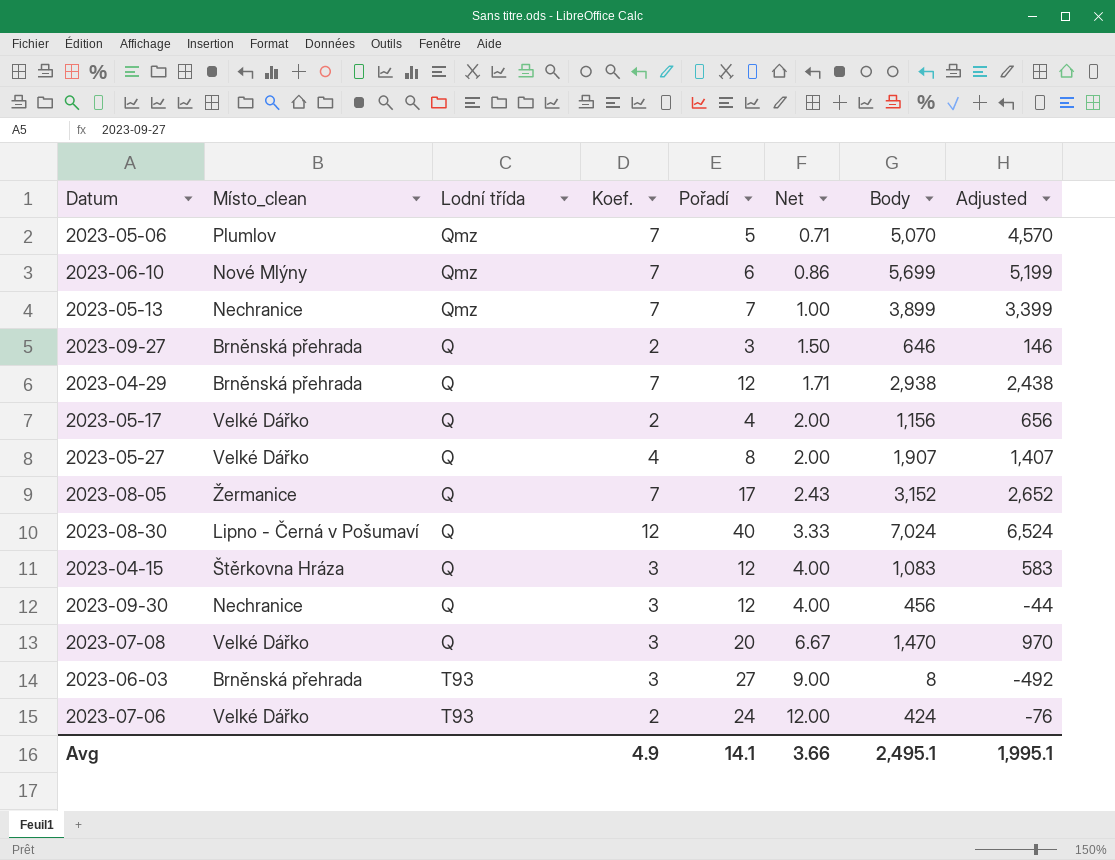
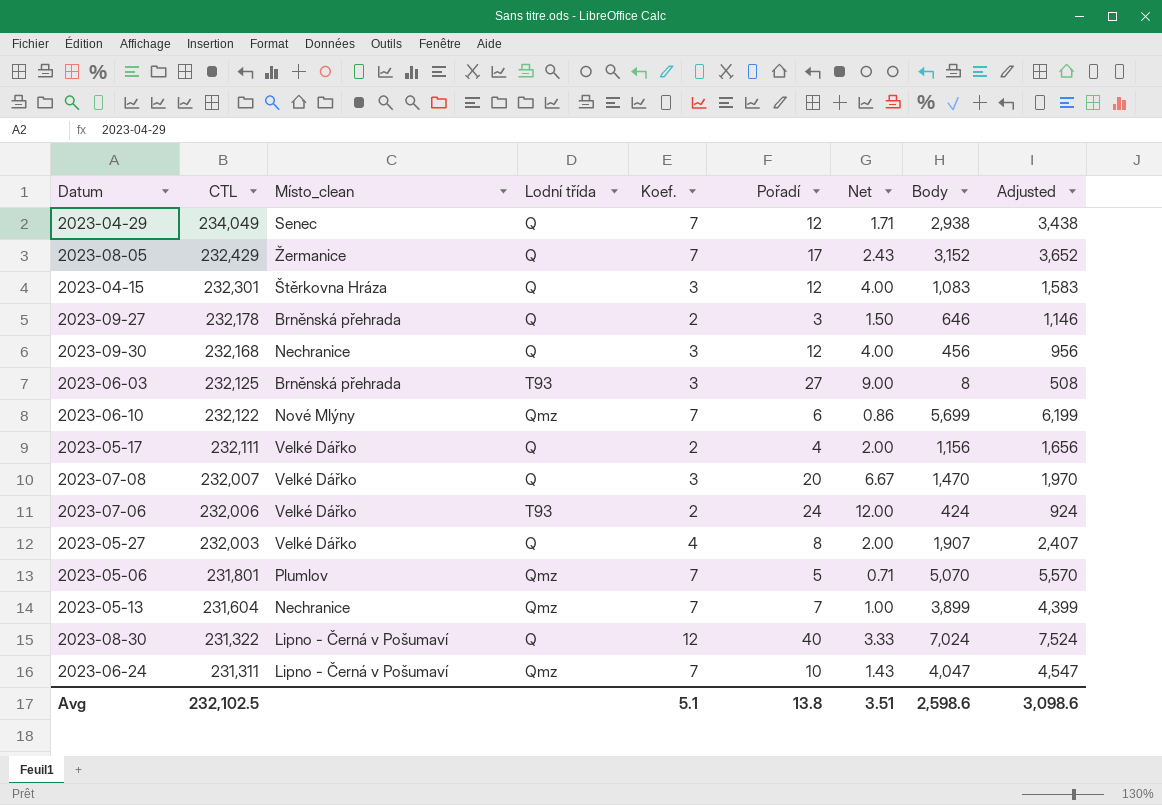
row order: Net ascending -> CTL descending
column CTL | position: none -> 2
column Adjusted | formula: [Body] - 500 -> [Body] + 500
2023-04-29 | Místo_clean: Brněnská přehrada -> Senec
row 2023-06-24: none -> 231,311 | Lipno - Černá v Pošumaví | Qmz | 7 | 10 | 1.43 | 4,047 | 4,547
Avg | Koef.: 4.9 -> 5.1
Avg | Pořadí: 14.1 -> 13.8
Avg | Net: 3.66 -> 3.51
Avg | Body: 2,495.1 -> 2,598.6
Avg | Adjusted: 1,995.1 -> 3,098.6

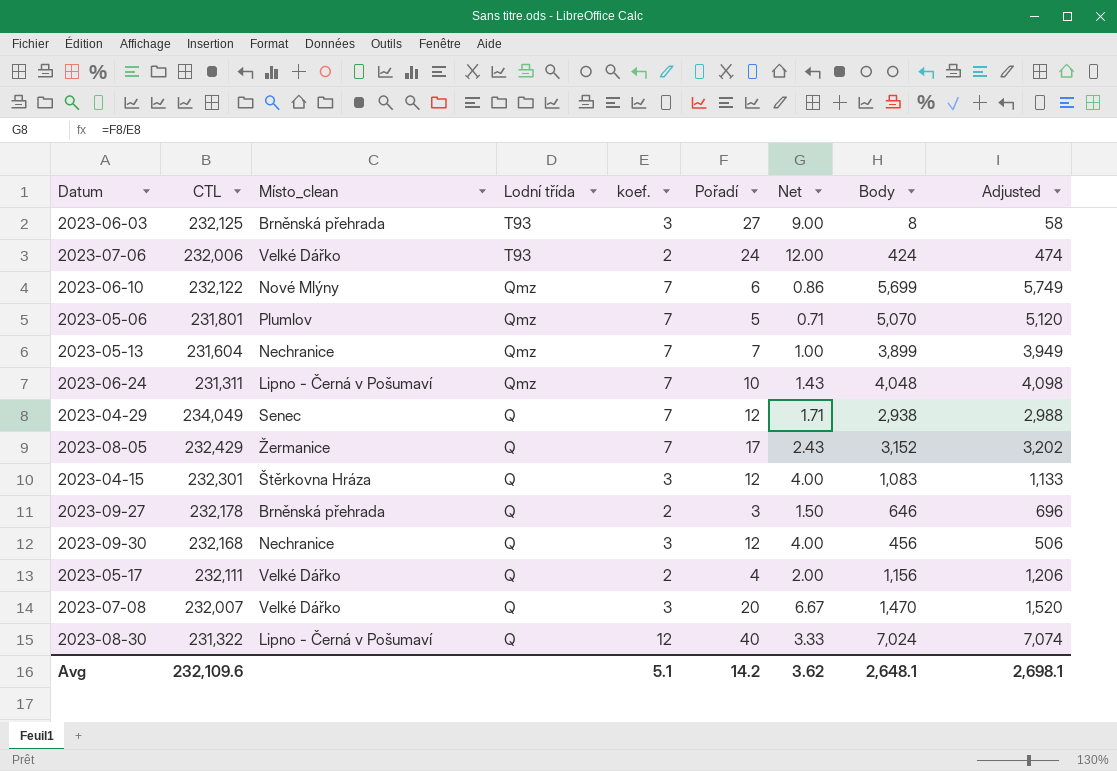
row order: CTL descending -> Lodní třída descending
column name: Koef. -> koef.
column Adjusted | formula: [Body] + 500 -> [Body] + 50
row 2023-05-27: 232,003 | Velké Dářko | Q | 4 | 8 | 2.00 | 1,907 | 2,407 -> none
2023-06-24 | Body: 4,047 -> 4,048
Avg | CTL: 232,102.5 -> 232,109.6
Avg | Pořadí: 13.8 -> 14.2
Avg | Net: 3.51 -> 3.62
Avg | Body: 2,598.6 -> 2,648.1
Avg | Adjusted: 3,098.6 -> 2,698.1

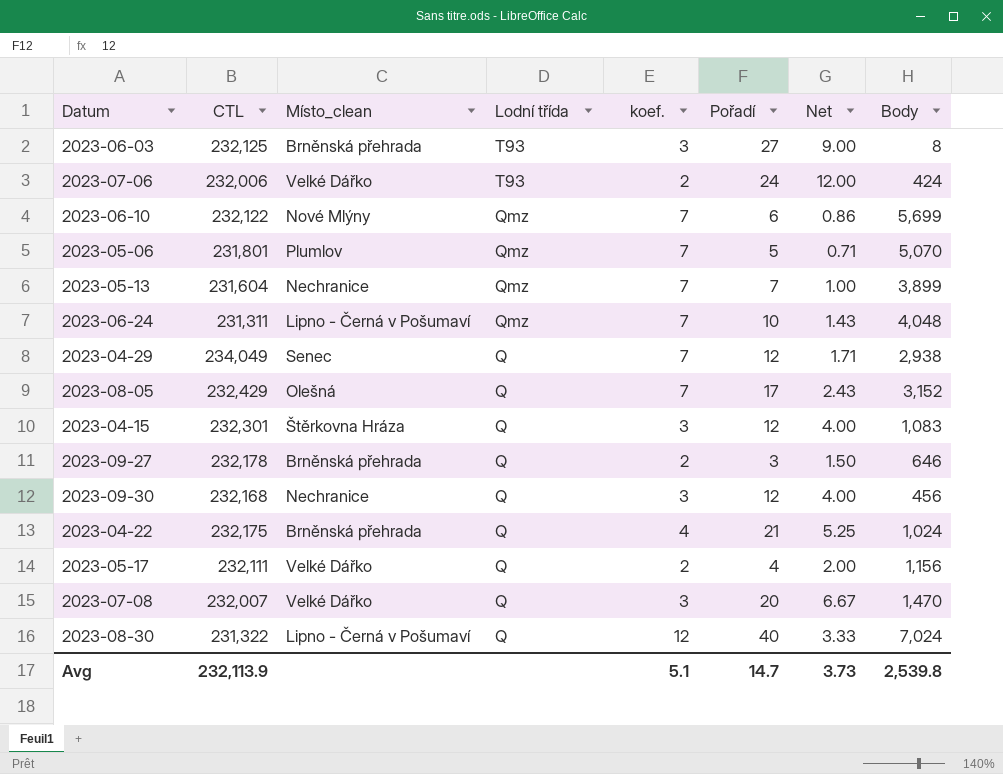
column Adjusted | formula: [Body] + 50 -> none
2023-08-05 | Místo_clean: Žermanice -> Olešná
row 2023-04-22: none -> 232,175 | Brněnská přehrada | Q | 4 | 21 | 5.25 | 1,024
Avg | CTL: 232,109.6 -> 232,113.9
Avg | Pořadí: 14.2 -> 14.7
Avg | Net: 3.62 -> 3.73
Avg | Body: 2,648.1 -> 2,539.8

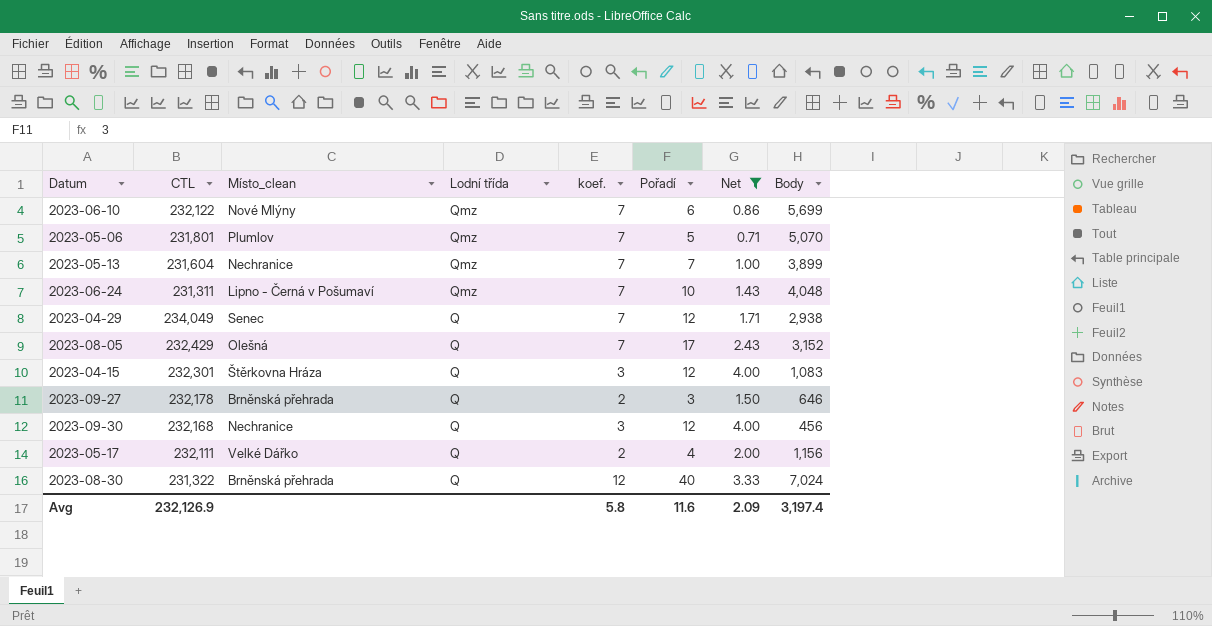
filter: none -> Net <= 4.00
2023-08-30 | Místo_clean: Lipno - Černá v Pošumaví -> Brněnská přehrada
Avg | CTL: 232,113.9 -> 232,126.9
Avg | koef.: 5.1 -> 5.8
Avg | Pořadí: 14.7 -> 11.6
Avg | Net: 3.73 -> 2.09
Avg | Body: 2,539.8 -> 3,197.4

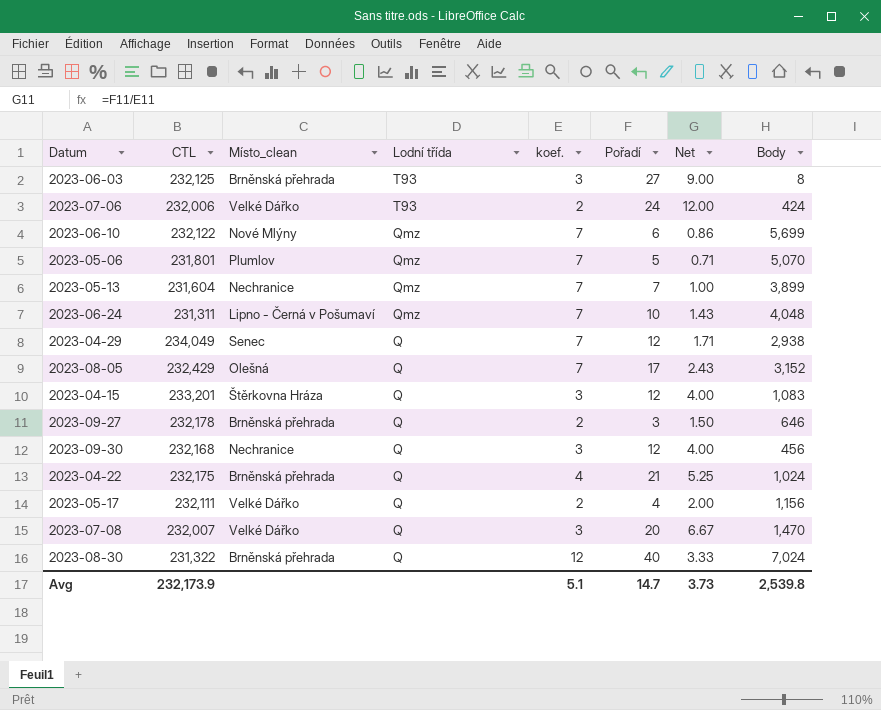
filter: Net <= 4.00 -> none
2023-04-15 | CTL: 232,301 -> 233,201
Avg | CTL: 232,126.9 -> 232,173.9
Avg | koef.: 5.8 -> 5.1
Avg | Pořadí: 11.6 -> 14.7
Avg | Net: 2.09 -> 3.73
Avg | Body: 3,197.4 -> 2,539.8

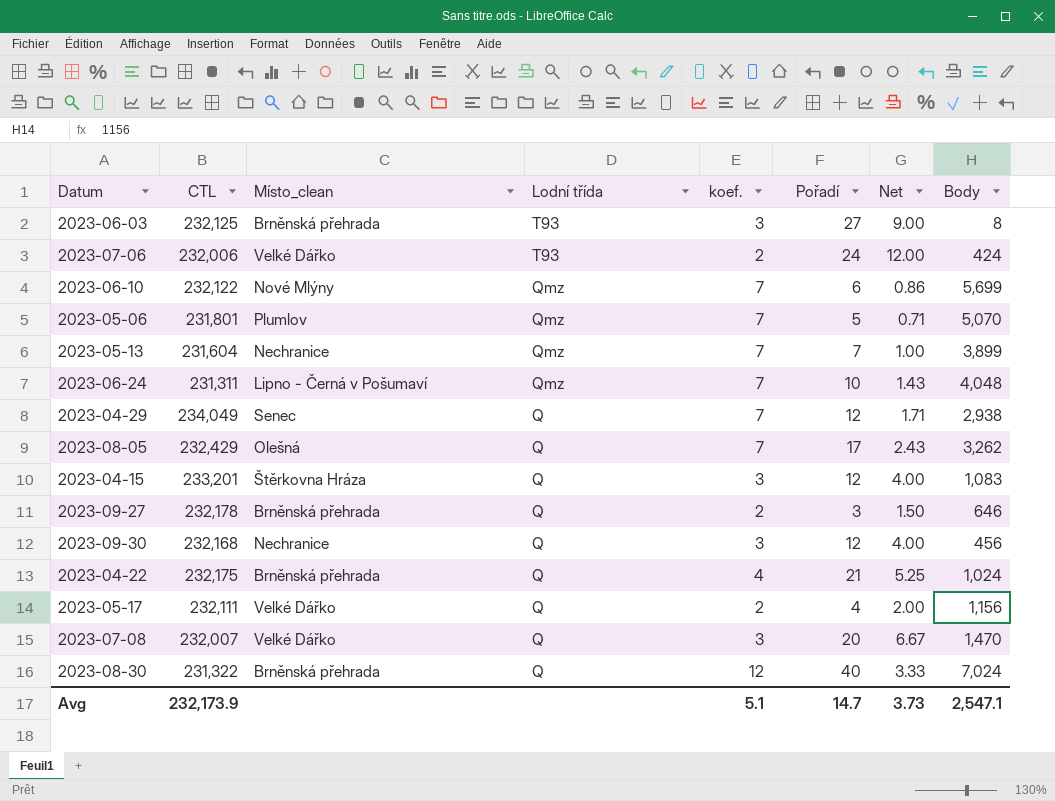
2023-08-05 | Body: 3,152 -> 3,262
Avg | Body: 2,539.8 -> 2,547.1

